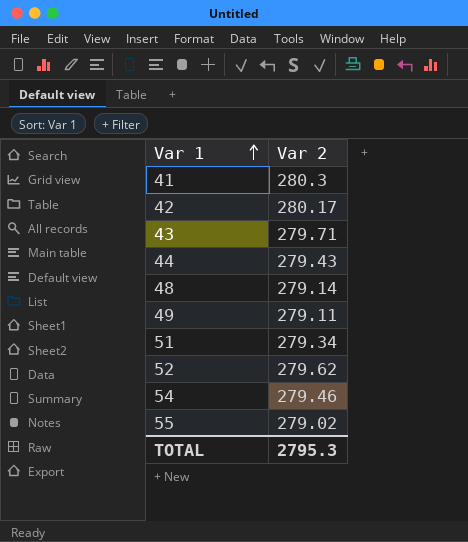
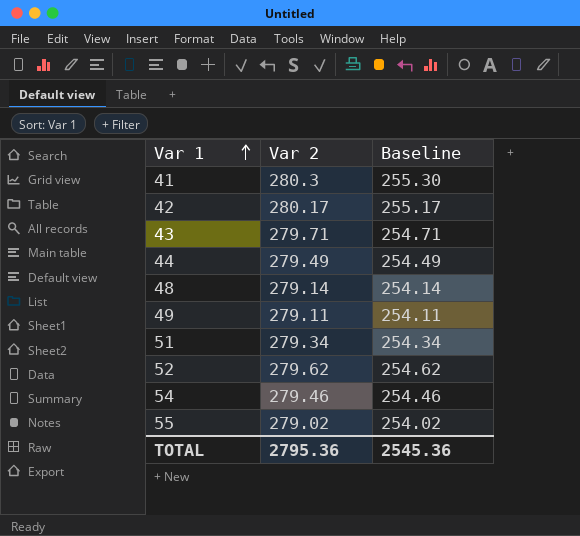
column Baseline | formula: none -> [Var 2] - 25
44 | Var 2: 279.43 -> 279.49
TOTAL | Var 2: 2795.3 -> 2795.36

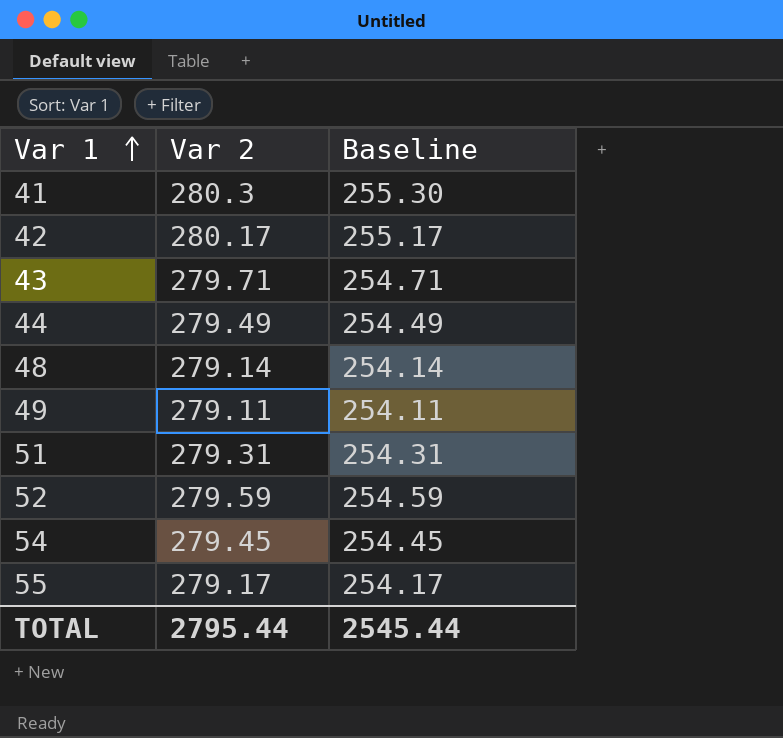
51 | Var 2: 279.34 -> 279.31
51 | Baseline: 254.34 -> 254.31
52 | Var 2: 279.62 -> 279.59
52 | Baseline: 254.62 -> 254.59
54 | Var 2: 279.46 -> 279.45
54 | Baseline: 254.46 -> 254.45
55 | Var 2: 279.02 -> 279.17
55 | Baseline: 254.02 -> 254.17
TOTAL | Var 2: 2795.36 -> 2795.44
TOTAL | Baseline: 2545.36 -> 2545.44

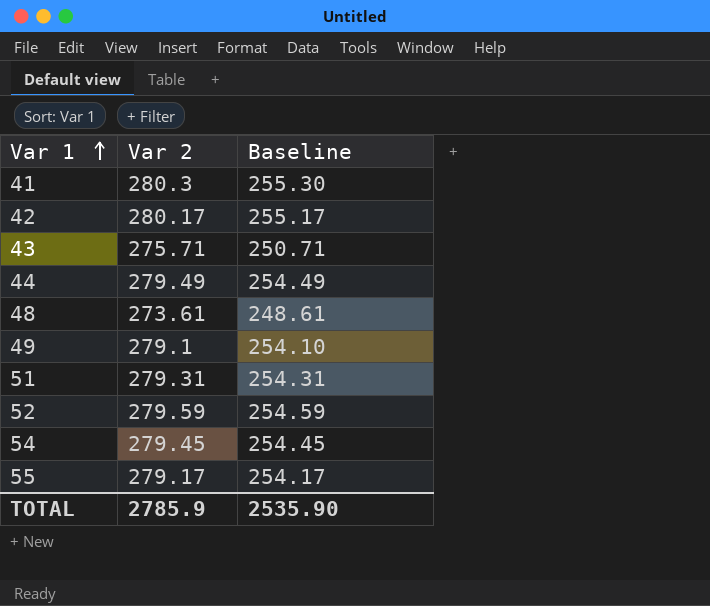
43 | Var 2: 279.71 -> 275.71
43 | Baseline: 254.71 -> 250.71
48 | Var 2: 279.14 -> 273.61
48 | Baseline: 254.14 -> 248.61
49 | Var 2: 279.11 -> 279.1
49 | Baseline: 254.11 -> 254.10
TOTAL | Var 2: 2795.44 -> 2785.9
TOTAL | Baseline: 2545.44 -> 2535.90

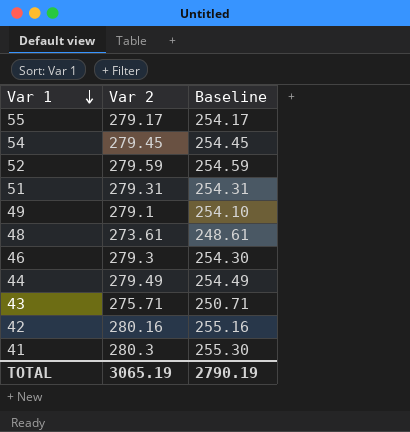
row order: Var 1 ascending -> Var 1 descending
row 46: none -> 279.3 | 254.30
42 | Var 2: 280.17 -> 280.16
42 | Baseline: 255.17 -> 255.16
TOTAL | Var 2: 2785.9 -> 3065.19
TOTAL | Baseline: 2535.90 -> 2790.19

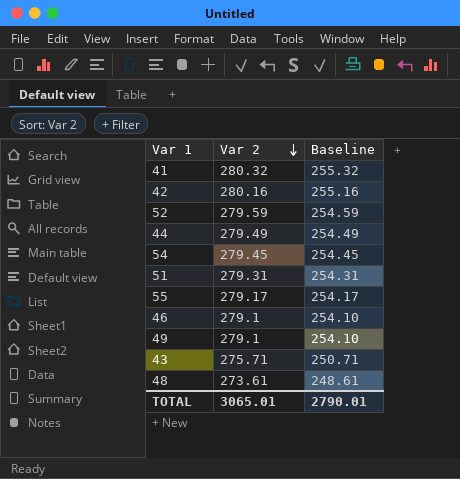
row order: Var 1 descending -> Var 2 descending
41 | Var 2: 280.3 -> 280.32
41 | Baseline: 255.30 -> 255.32
46 | Var 2: 279.3 -> 279.1
46 | Baseline: 254.30 -> 254.10
TOTAL | Var 2: 3065.19 -> 3065.01
TOTAL | Baseline: 2790.19 -> 2790.01

